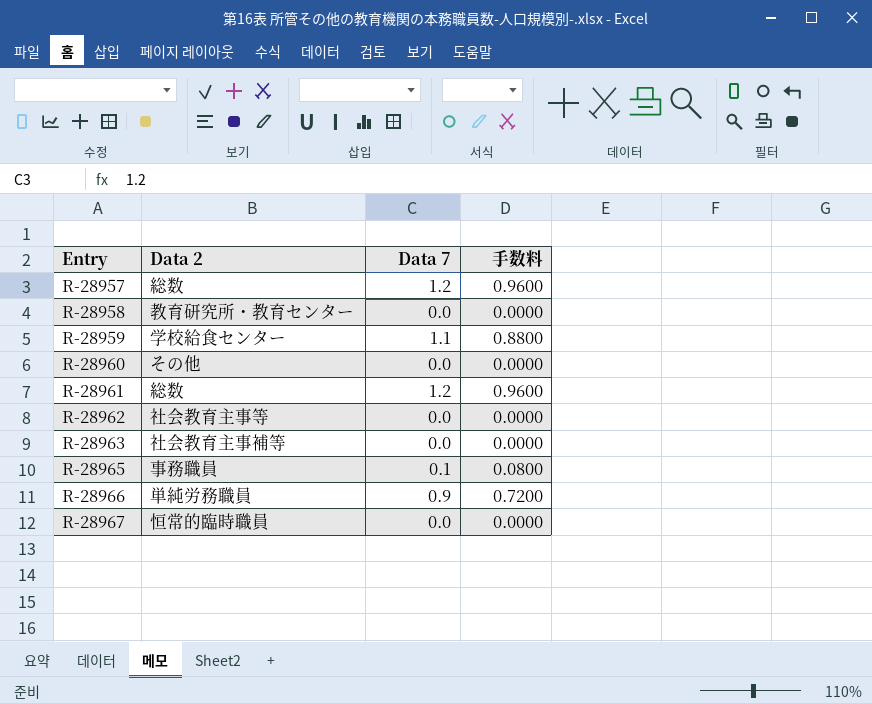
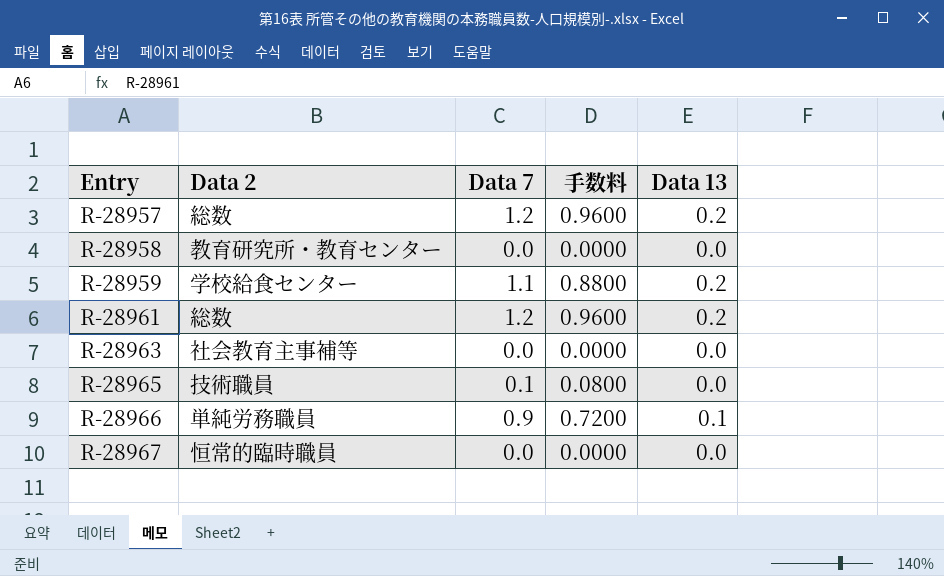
column Data 13 | position: none -> 5
row R-28960: その他 | 0.0 | 0.0000 -> none
row R-28962: 社会教育主事等 | 0.0 | 0.0000 -> none
R-28965 | Data 2: 事務職員 -> 技術職員

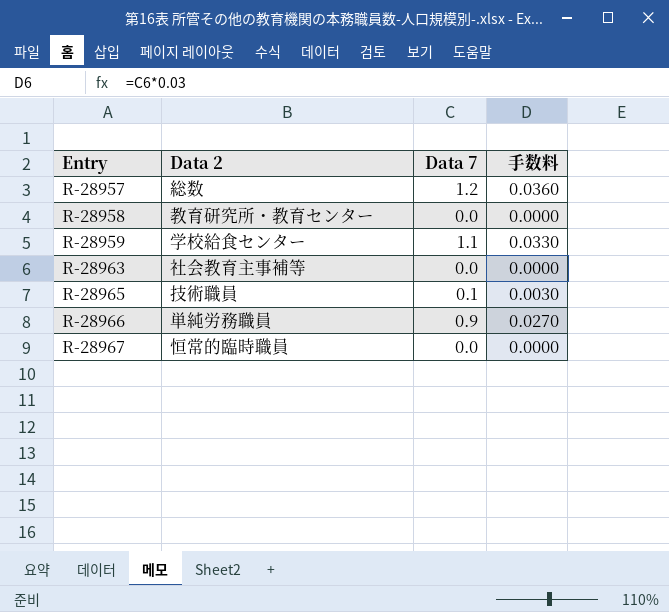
column Data 13 | position: 5 -> none
column 手数料 | formula: [Data 7] * 0.8 -> [Data 7] * 0.03
row R-28961: 総数 | 1.2 | 0.9600 | 0.2 -> none

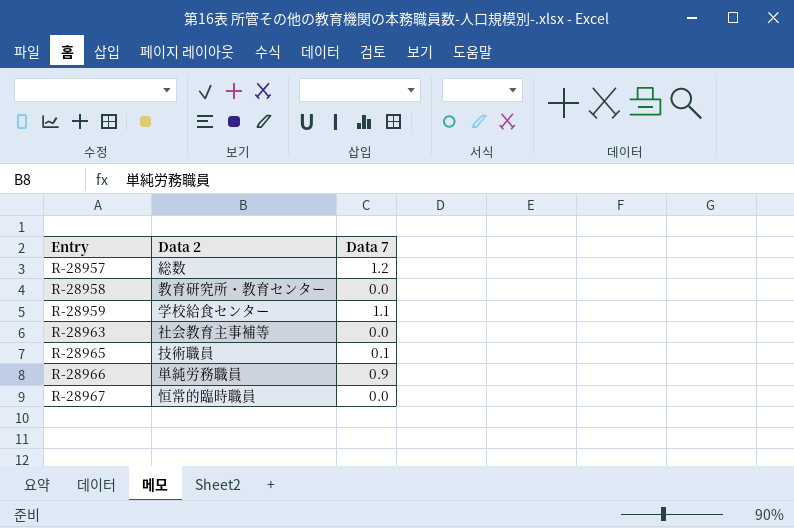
column 手数料 | formula: [Data 7] * 0.03 -> none

